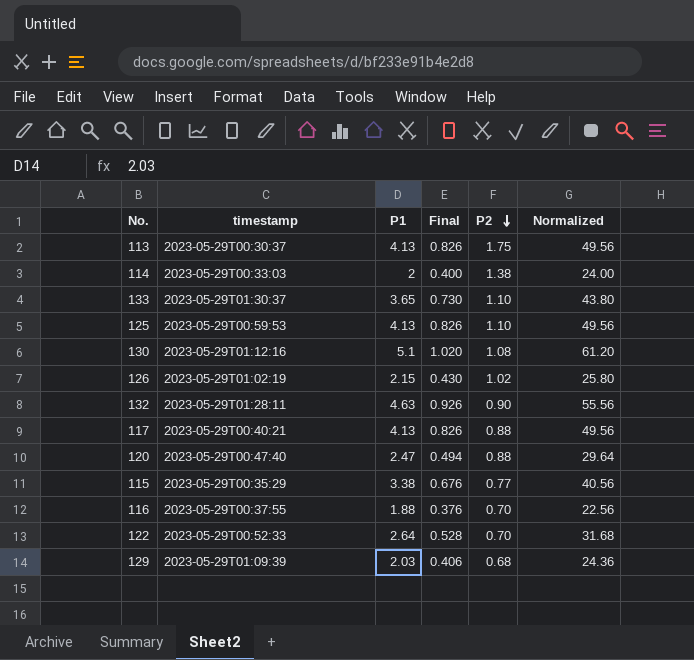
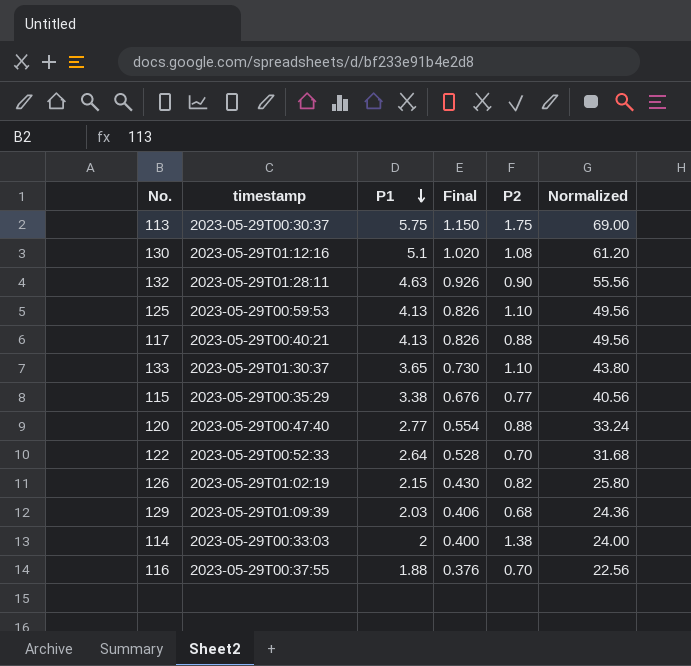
row order: P2 descending -> P1 descending
113 | P1: 4.13 -> 5.75
113 | Final: 0.826 -> 1.150
113 | Normalized: 49.56 -> 69.00
120 | P1: 2.47 -> 2.77
120 | Final: 0.494 -> 0.554
120 | Normalized: 29.64 -> 33.24
126 | P2: 1.02 -> 0.82

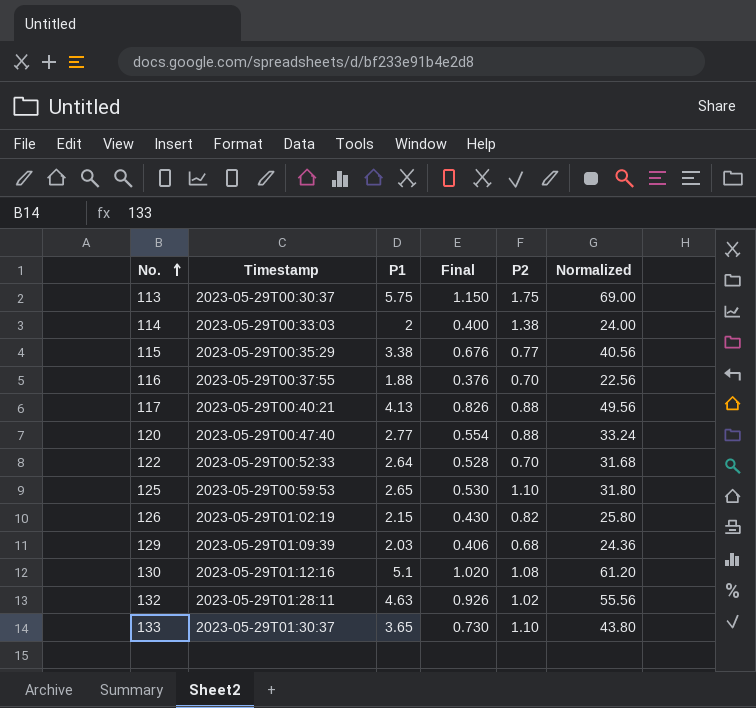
row order: P1 descending -> No. ascending
column name: timestamp -> Timestamp
125 | P1: 4.13 -> 2.65
125 | Final: 0.826 -> 0.530
125 | Normalized: 49.56 -> 31.80
132 | P2: 0.90 -> 1.02

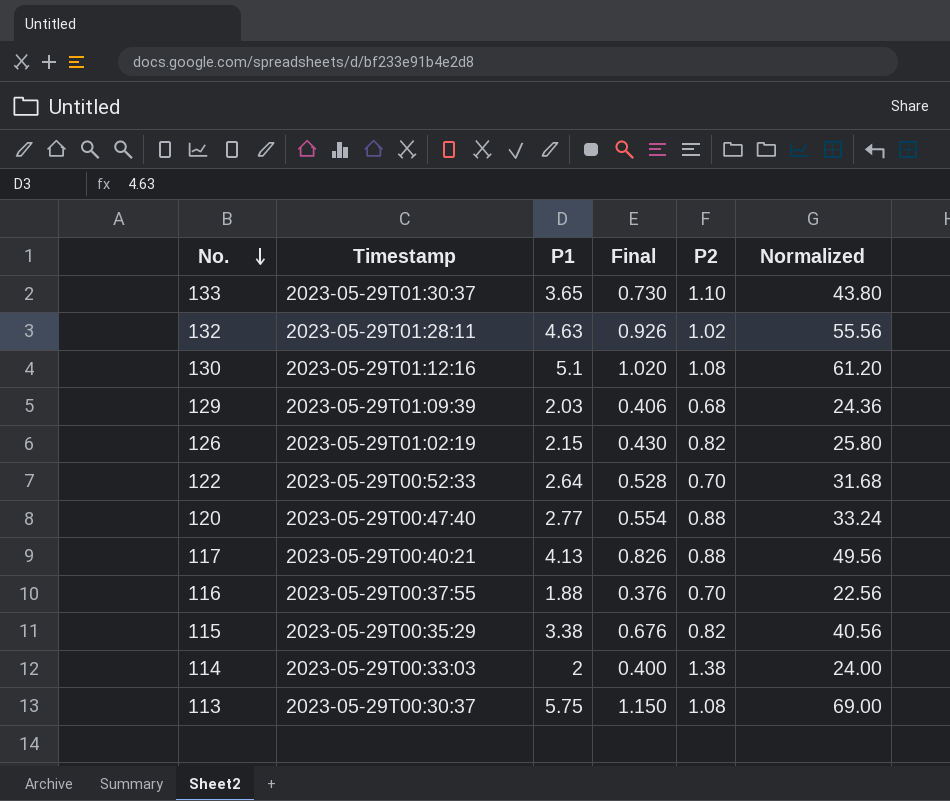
row order: No. ascending -> No. descending
row 125: 2023-05-29T00:59:53 | 2.65 | 0.530 | 1.10 | 31.80 -> none
115 | P2: 0.77 -> 0.82
113 | P2: 1.75 -> 1.08

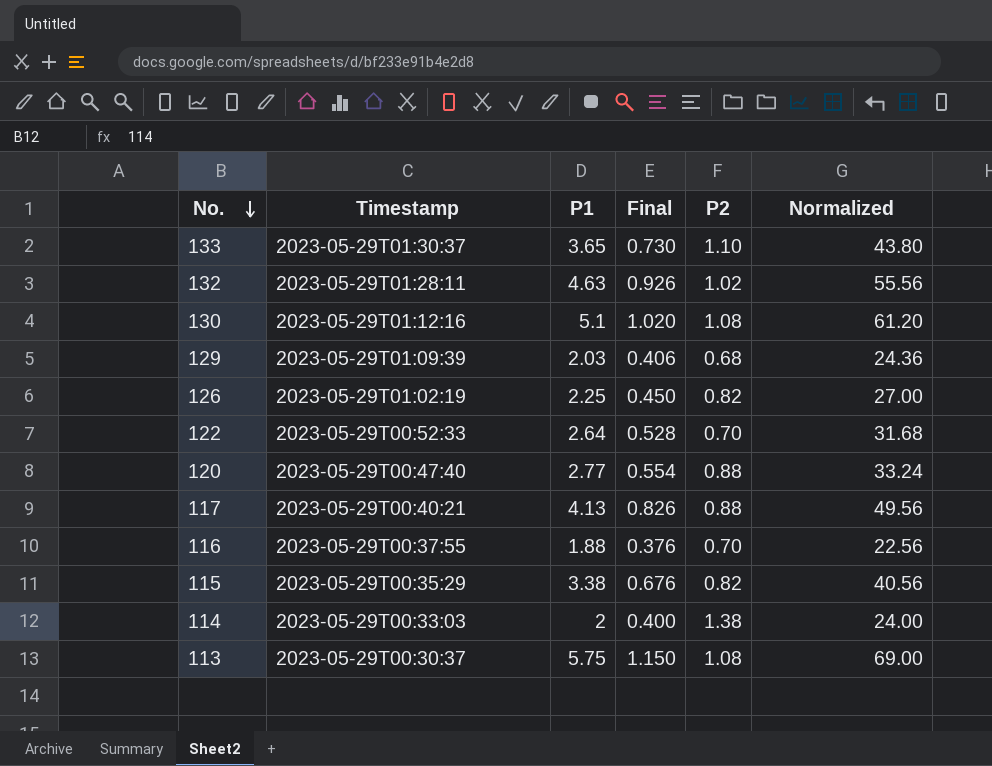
126 | P1: 2.15 -> 2.25
126 | Final: 0.430 -> 0.450
126 | Normalized: 25.80 -> 27.00

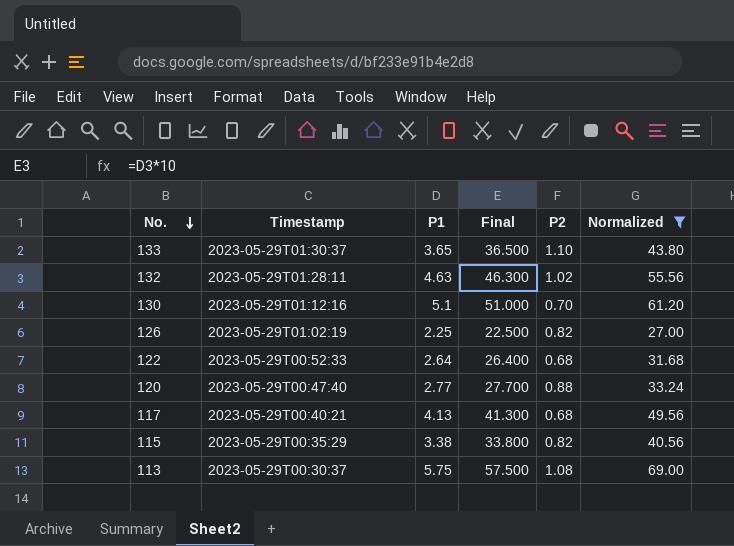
filter: none -> Normalized >= 27.00
column Final | formula: [P1] * 0.2 -> [P1] * 10
130 | P2: 1.08 -> 0.70
122 | P2: 0.70 -> 0.68
117 | P2: 0.88 -> 0.68

